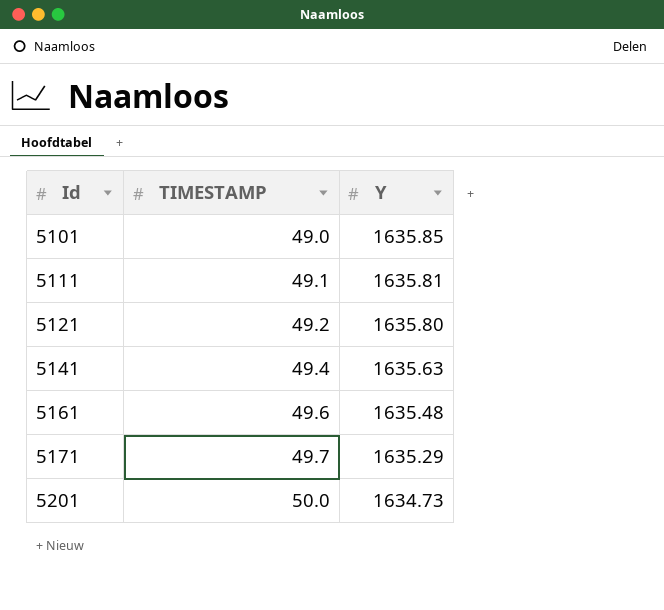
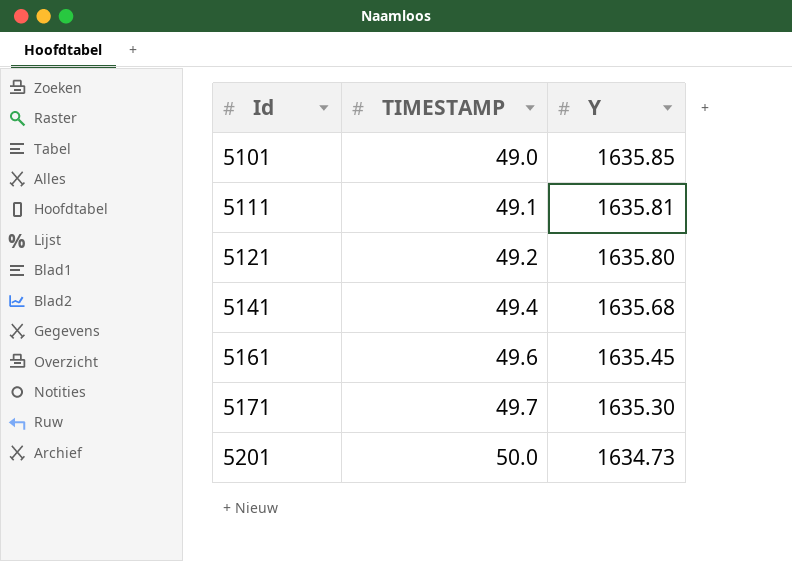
5141 | Y: 1635.63 -> 1635.68
5161 | Y: 1635.48 -> 1635.45
5171 | Y: 1635.29 -> 1635.30

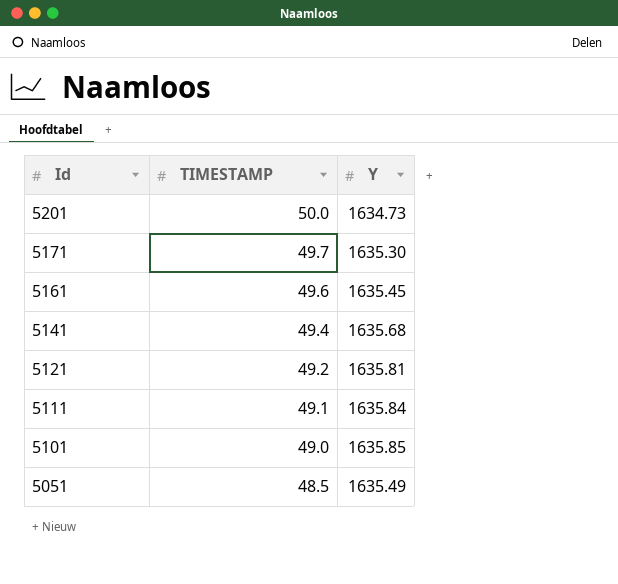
row order: Id ascending -> Id descending
5121 | Y: 1635.80 -> 1635.81
5111 | Y: 1635.81 -> 1635.84
row 5051: none -> 48.5 | 1635.49

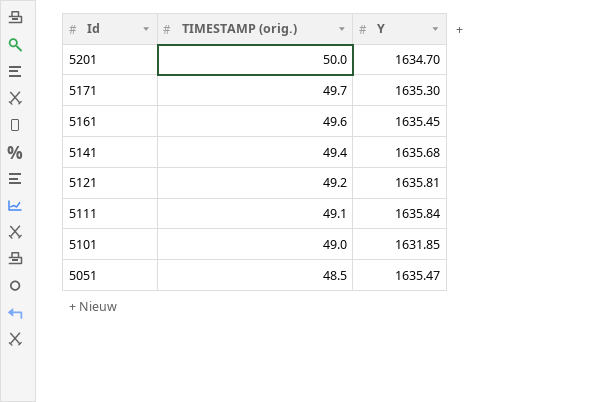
column name: TIMESTAMP -> TIMESTAMP (orig.)
5201 | Y: 1634.73 -> 1634.70
5101 | Y: 1635.85 -> 1631.85
5051 | Y: 1635.49 -> 1635.47

